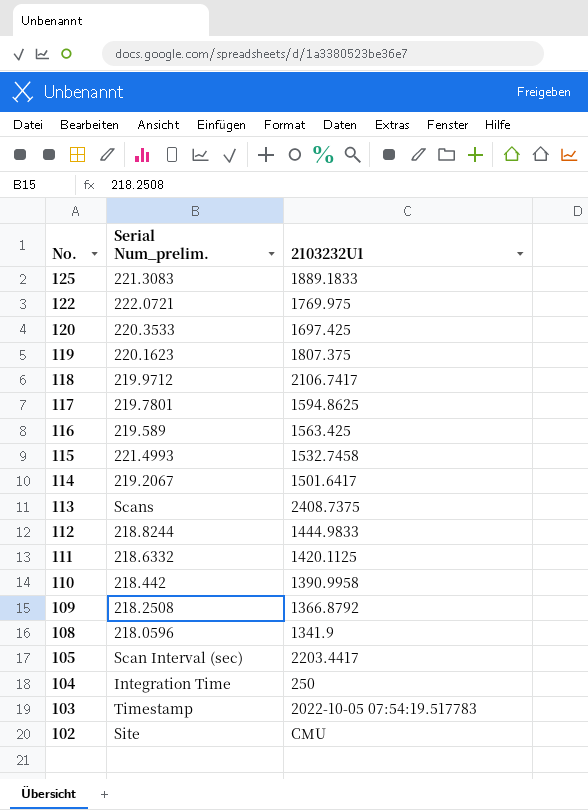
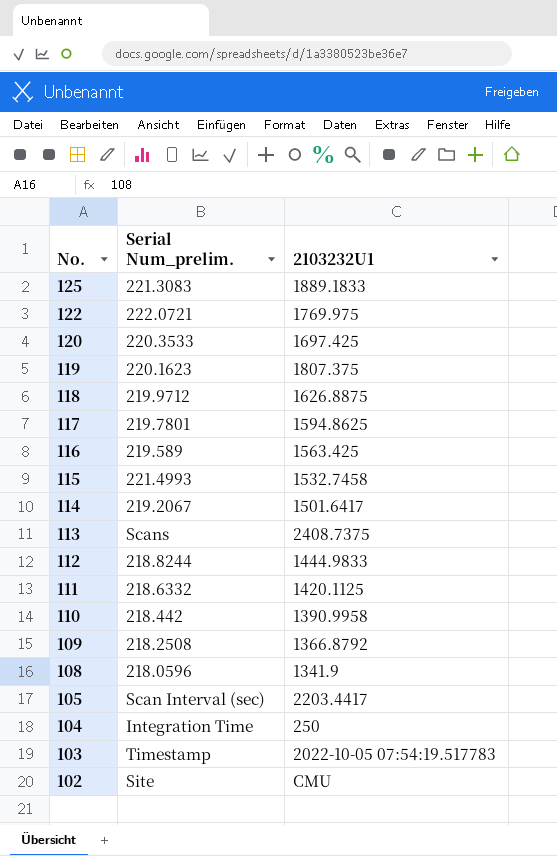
118 | 2103232U1: 2106.7417 -> 1626.8875

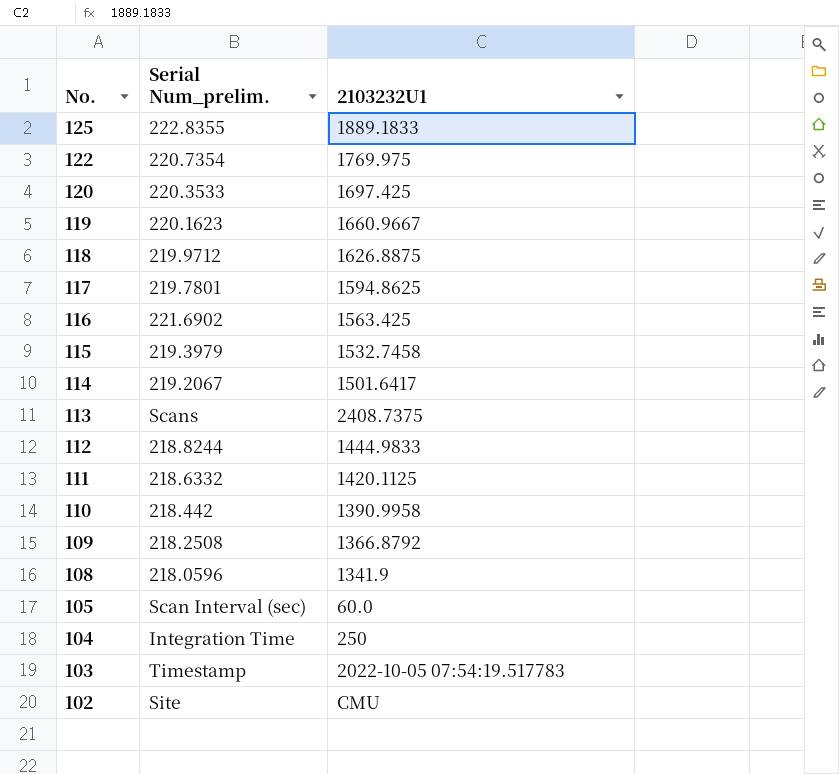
125 | Serial Num_prelim.: 221.3083 -> 222.8355
122 | Serial Num_prelim.: 222.0721 -> 220.7354
119 | 2103232U1: 1807.375 -> 1660.9667
116 | Serial Num_prelim.: 219.589 -> 221.6902
115 | Serial Num_prelim.: 221.4993 -> 219.3979
105 | 2103232U1: 2203.4417 -> 60.0

